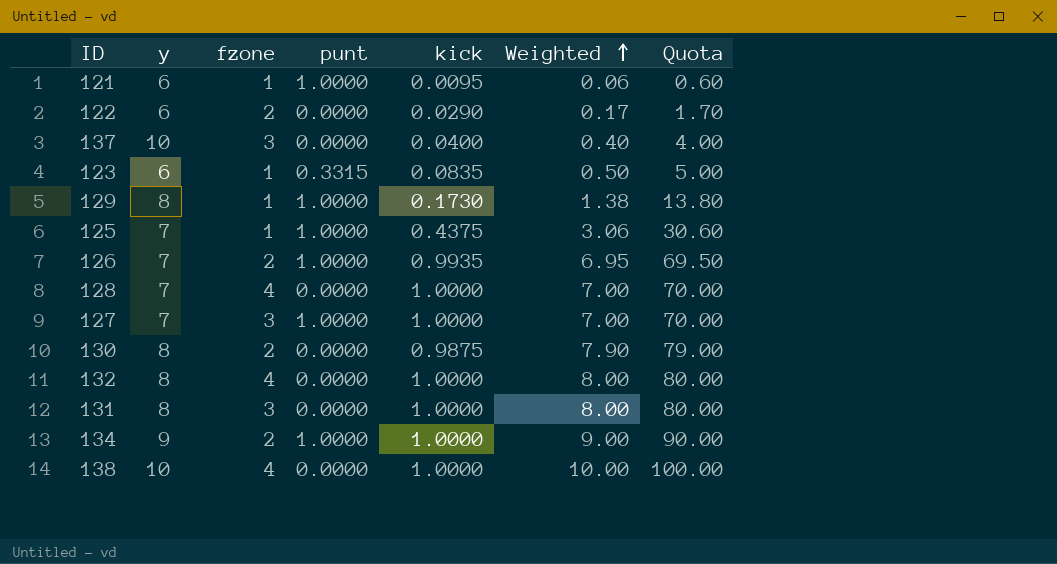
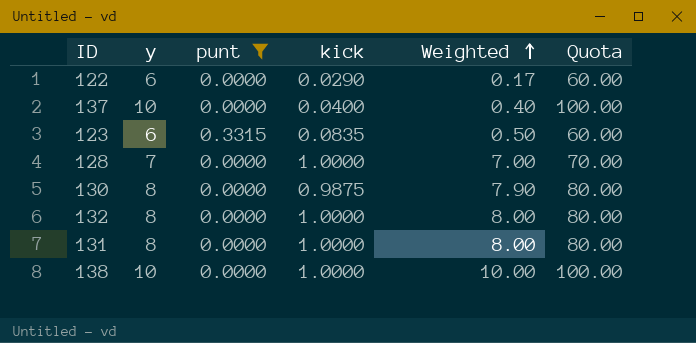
filter: none -> punt != 1.0000
column fzone | position: 3 -> none
column Quota | formula: [Weighted] * 10 -> [y] * 10

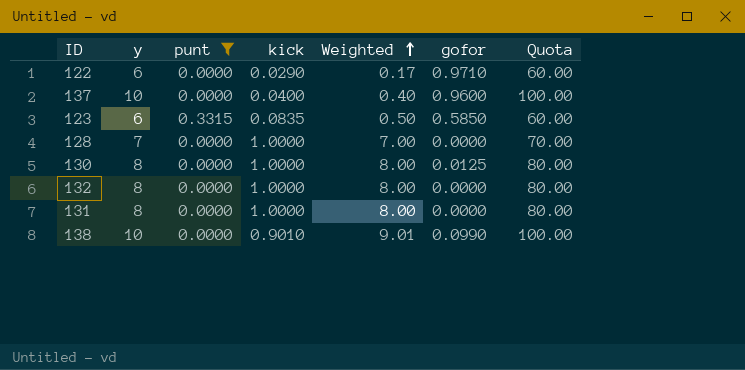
column gofor | position: none -> 6
130 | kick: 0.9875 -> 1.0000
130 | Weighted: 7.90 -> 8.00
138 | kick: 1.0000 -> 0.9010
138 | Weighted: 10.00 -> 9.01

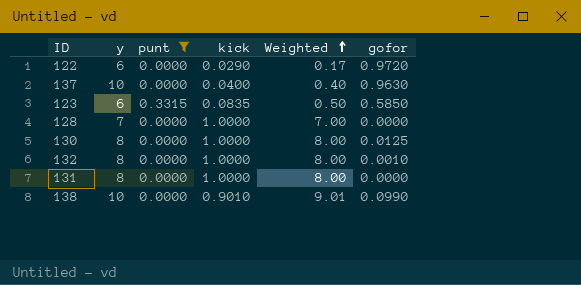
column Quota | formula: [y] * 10 -> none
122 | gofor: 0.9710 -> 0.9720
137 | gofor: 0.9600 -> 0.9630
132 | gofor: 0.0000 -> 0.0010

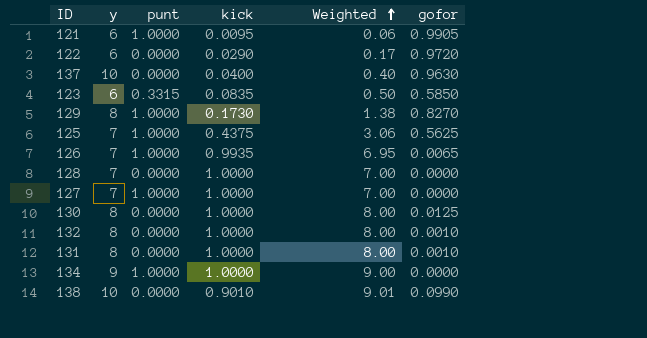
filter: punt != 1.0000 -> none
131 | gofor: 0.0000 -> 0.0010

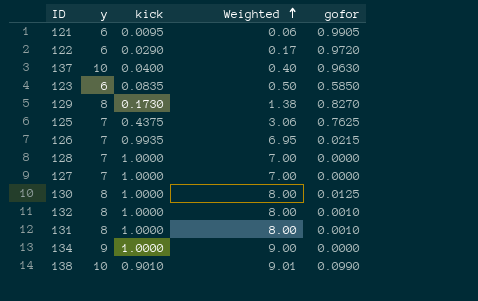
column punt | position: 3 -> none
125 | gofor: 0.5625 -> 0.7625
126 | gofor: 0.0065 -> 0.0215

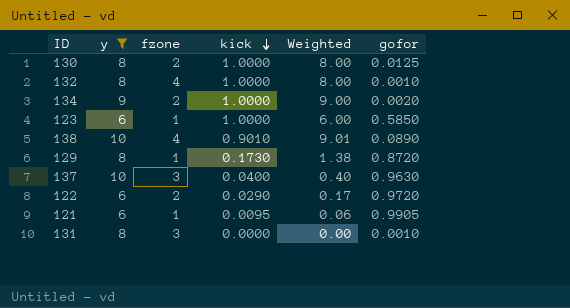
filter: none -> y != 7
row order: Weighted ascending -> kick descending
column fzone | position: none -> 3
134 | gofor: 0.0000 -> 0.0020
123 | kick: 0.0835 -> 1.0000
123 | Weighted: 0.50 -> 6.00
138 | gofor: 0.0990 -> 0.0890
129 | gofor: 0.8270 -> 0.8720
131 | kick: 1.0000 -> 0.0000
131 | Weighted: 8.00 -> 0.00

